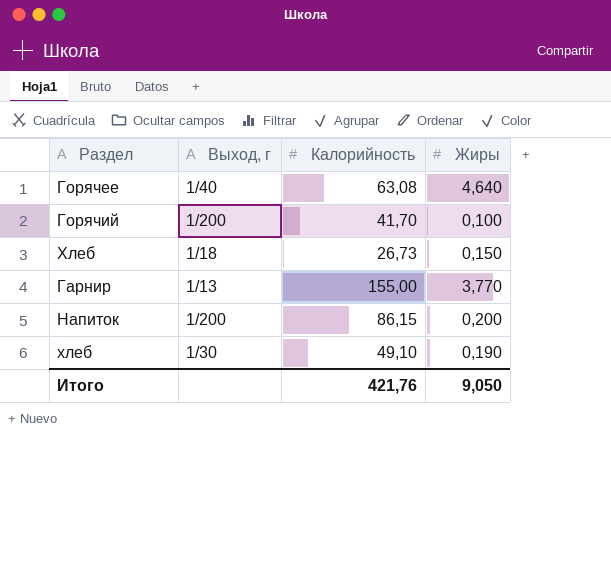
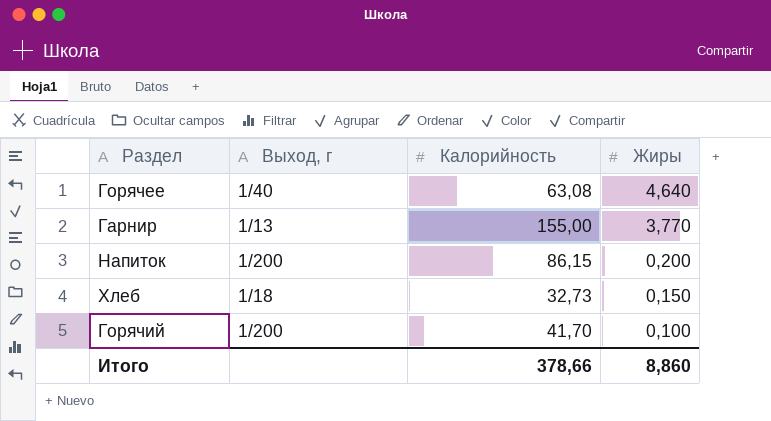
row order: none -> Жиры descending
row хлеб: 1/30 | 49,10 | 0,190 -> none
Хлеб | Калорийность: 26,73 -> 32,73
Итого | Калорийность: 421,76 -> 378,66
Итого | Жиры: 9,050 -> 8,860

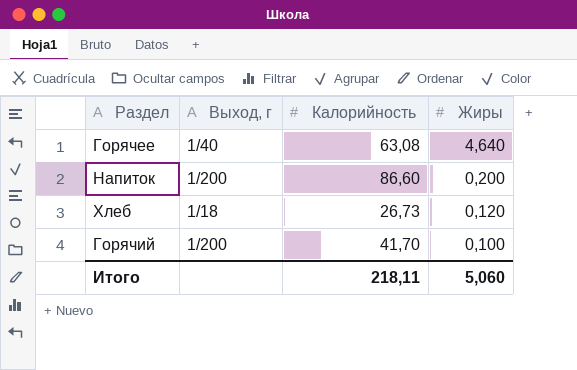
row Гарнир: 1/13 | 155,00 | 3,770 -> none
Напиток | Калорийность: 86,15 -> 86,60
Хлеб | Калорийность: 32,73 -> 26,73
Хлеб | Жиры: 0,150 -> 0,120
Итого | Калорийность: 378,66 -> 218,11
Итого | Жиры: 8,860 -> 5,060

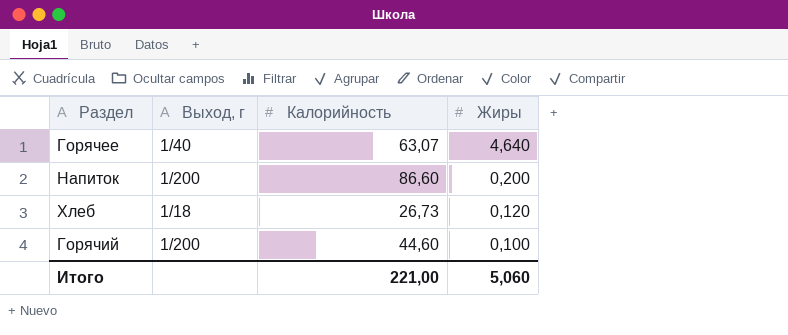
Горячее | Калорийность: 63,08 -> 63,07
Горячий | Калорийность: 41,70 -> 44,60
Итого | Калорийность: 218,11 -> 221,00

